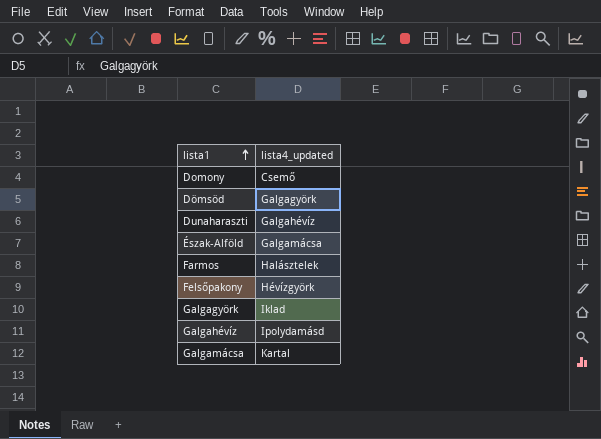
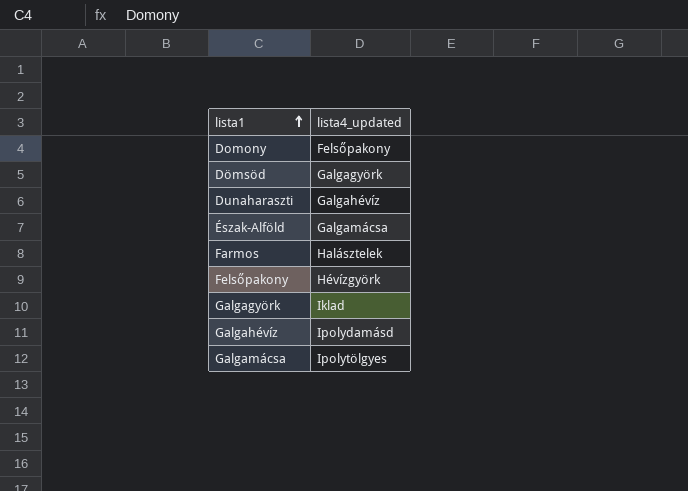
Domony | lista4_updated: Csemő -> Felsőpakony
Galgamácsa | lista4_updated: Kartal -> Ipolytölgyes

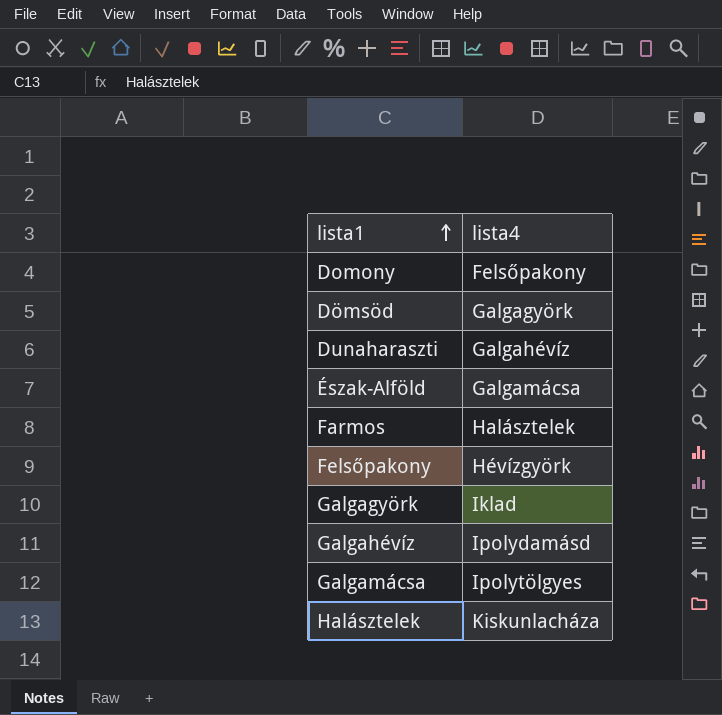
column name: lista4_updated -> lista4
row Halásztelek: none -> Kiskunlacháza

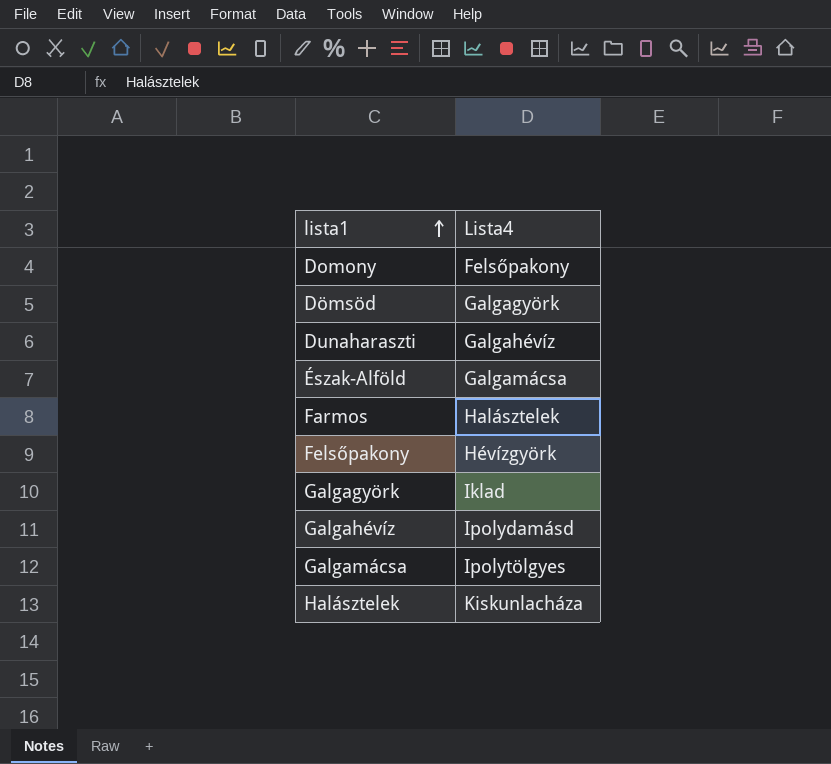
column name: lista4 -> Lista4

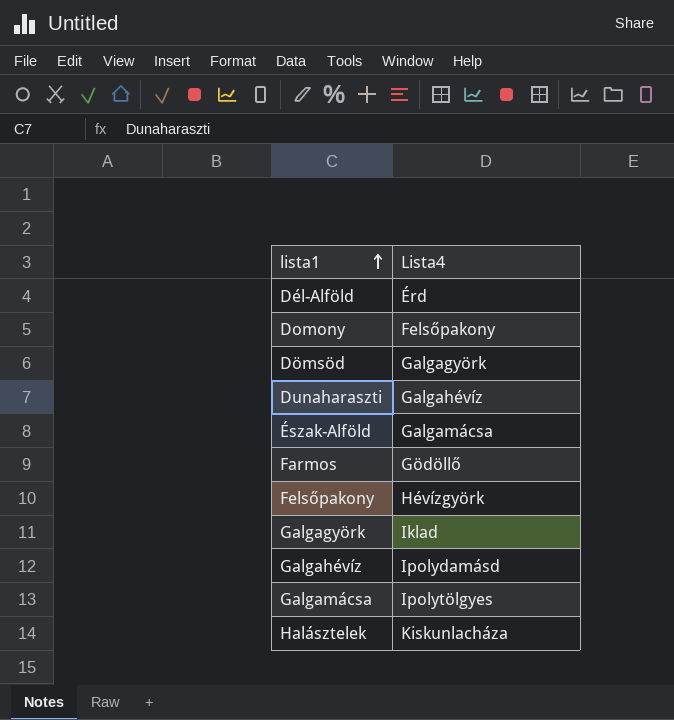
row Dél-Alföld: none -> Érd
Farmos | Lista4: Halásztelek -> Gödöllő

